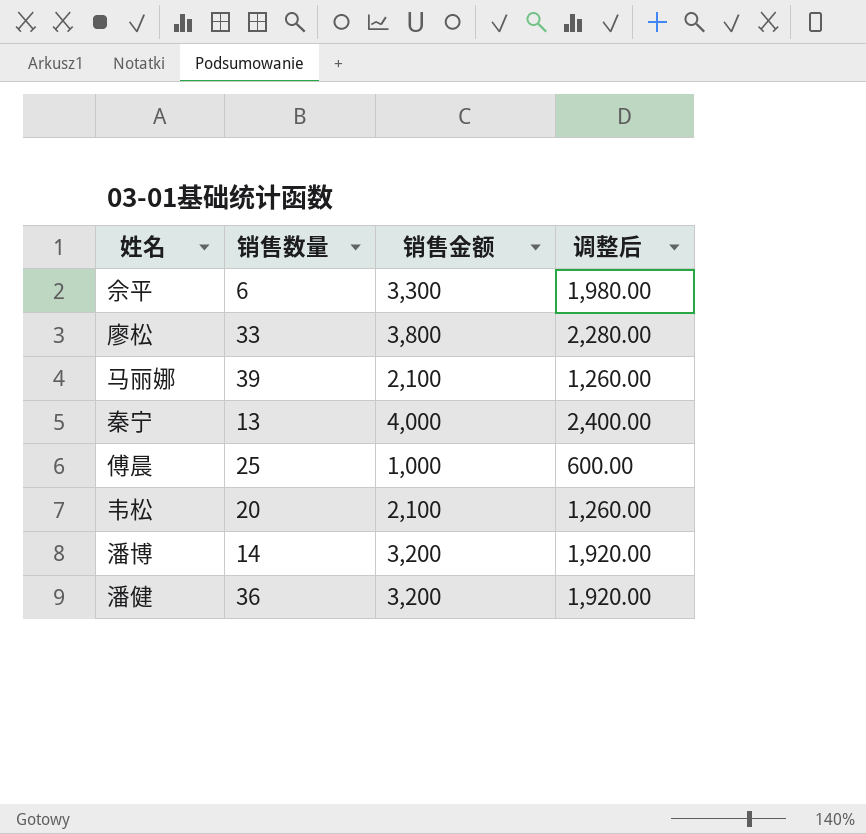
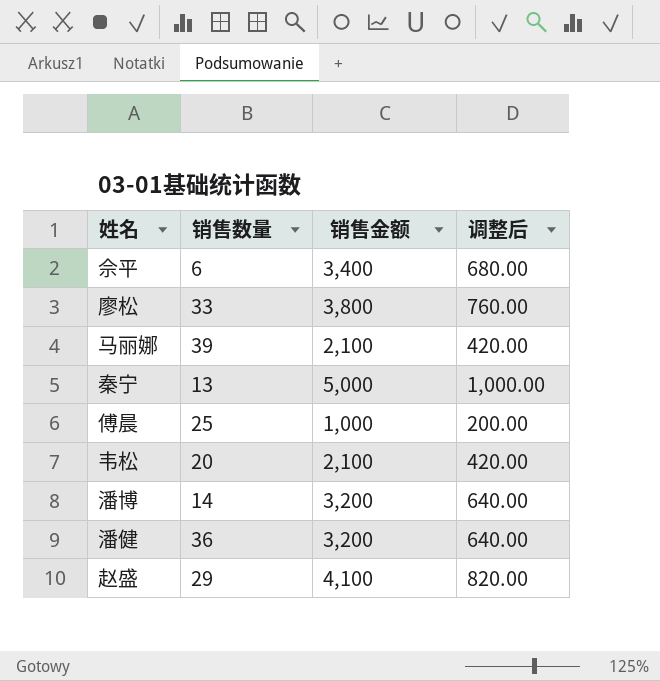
column 调整后 | formula: [销售金额] * 0.6 -> [销售金额] * 0.2
佘平 | 销售金额: 3,300 -> 3,400
秦宁 | 销售金额: 4,000 -> 5,000
row 赵盛: none -> 29 | 4,100 | 820.00

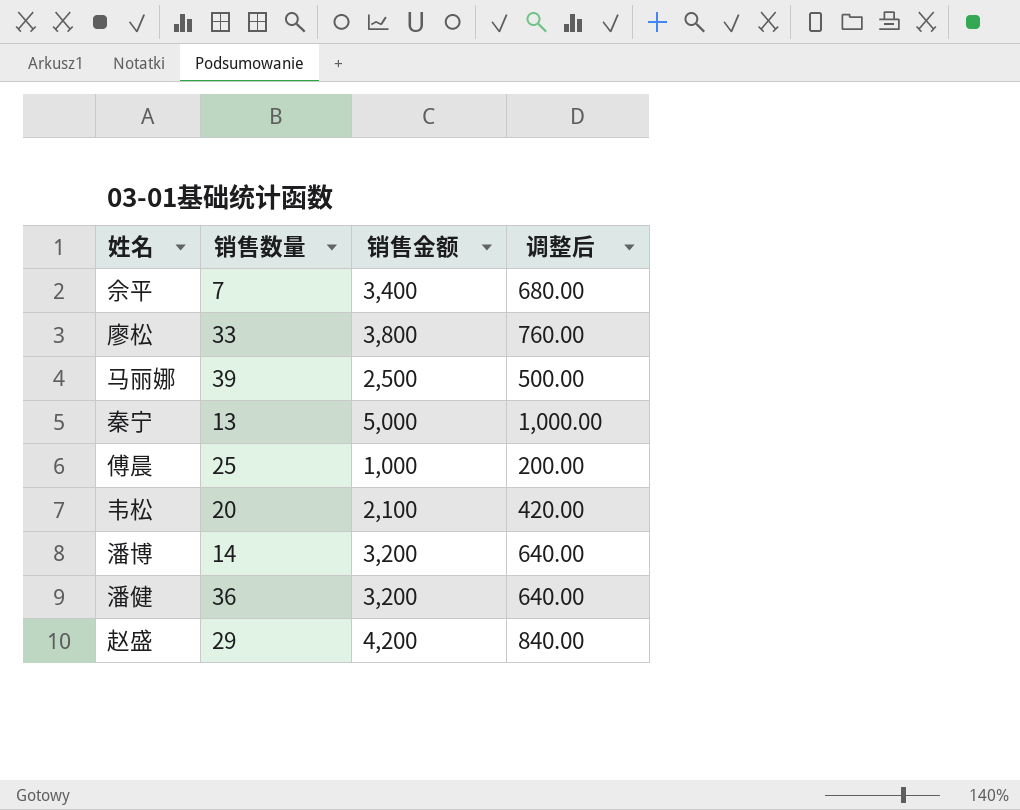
佘平 | 销售数量: 6 -> 7
马丽娜 | 销售金额: 2,100 -> 2,500
马丽娜 | 调整后: 420.00 -> 500.00
赵盛 | 销售金额: 4,100 -> 4,200
赵盛 | 调整后: 820.00 -> 840.00

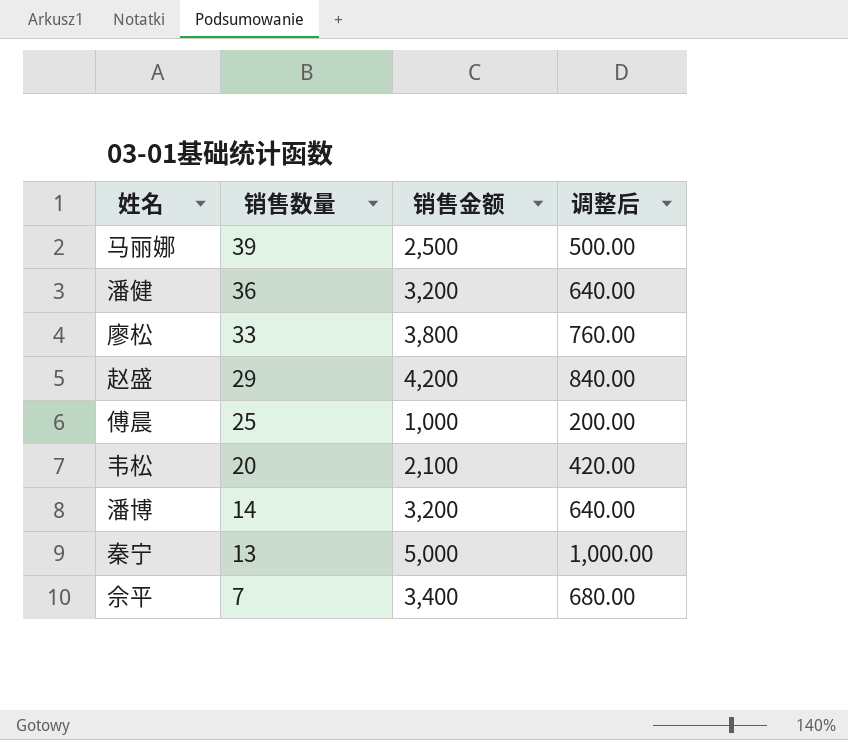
row order: none -> 销售数量 descending

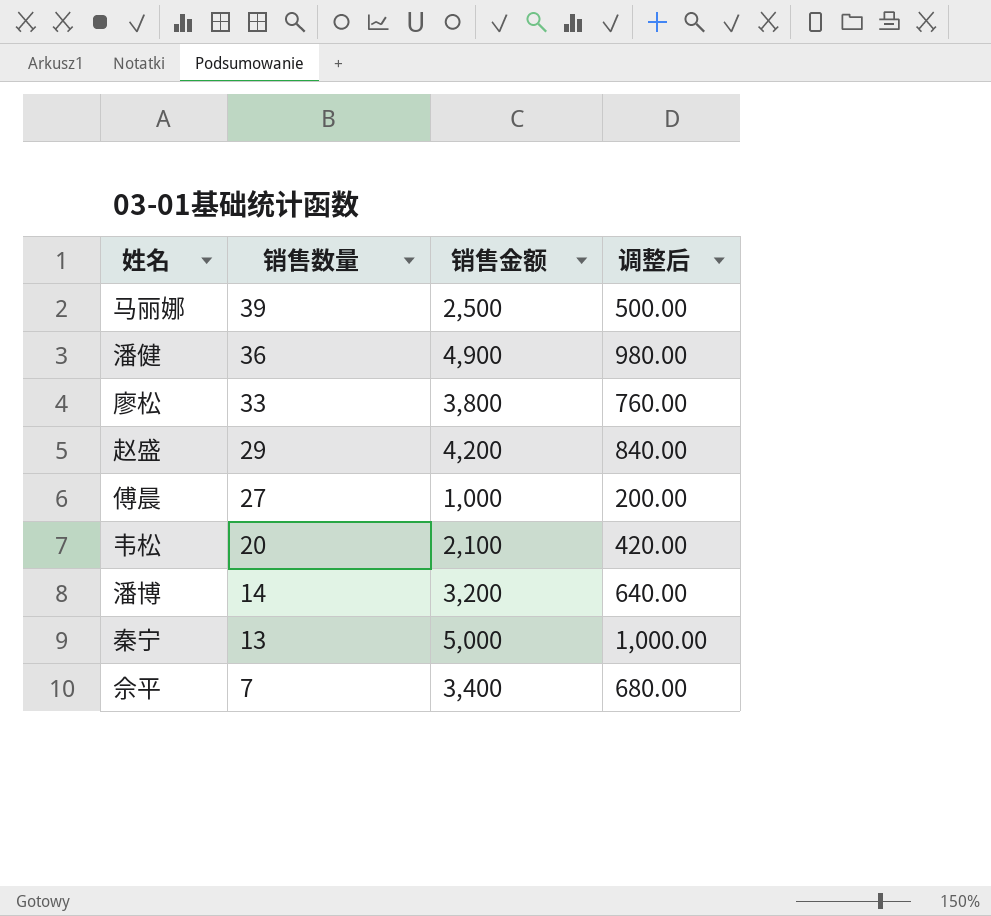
潘健 | 销售金额: 3,200 -> 4,900
潘健 | 调整后: 640.00 -> 980.00
傅晨 | 销售数量: 25 -> 27

